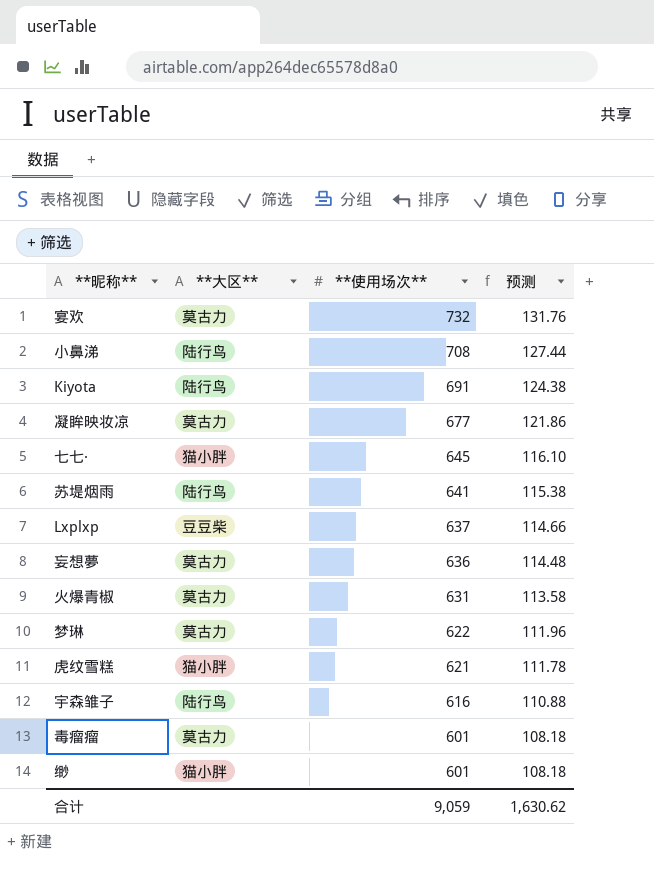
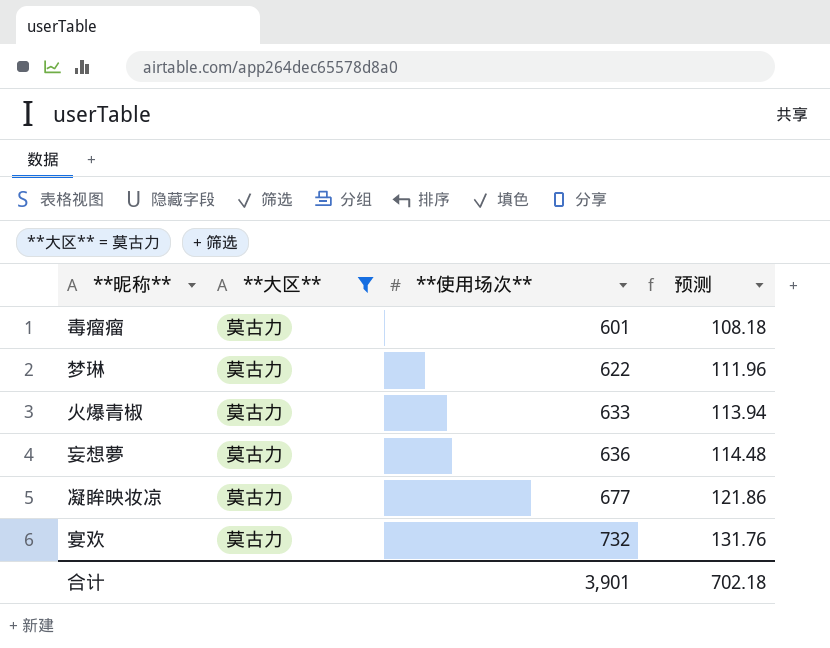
filter: none -> **大区** = 莫古力
row order: **使用场次** descending -> **使用场次** ascending
火爆青椒 | **使用场次**: 631 -> 633
火爆青椒 | 预测: 113.58 -> 113.94
合计 | **使用场次**: 9,059 -> 3,901
合计 | 预测: 1,630.62 -> 702.18

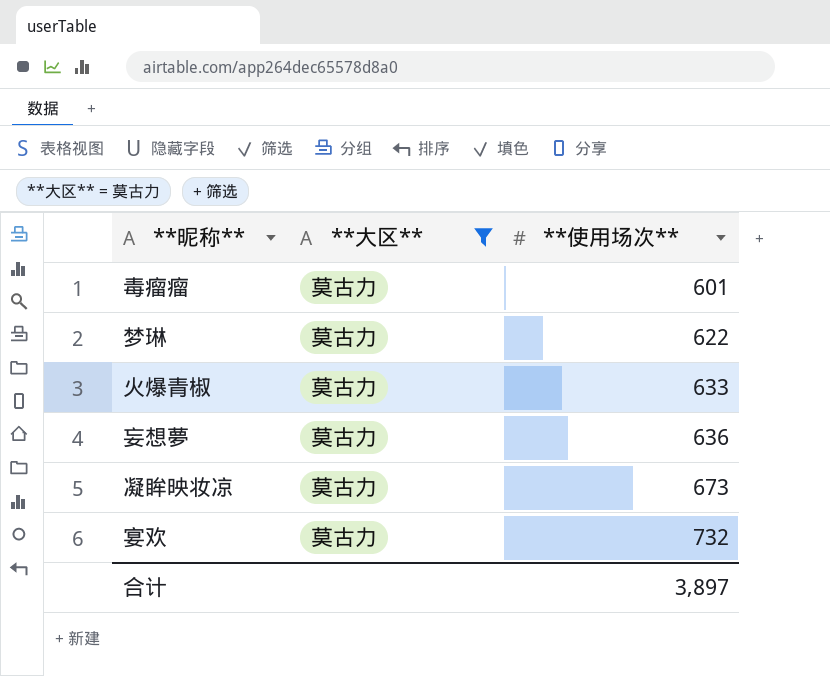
column 预测 | formula: [**使用场次**] * 0.18 -> none
凝眸映妆凉 | **使用场次**: 677 -> 673
合计 | **使用场次**: 3,901 -> 3,897

